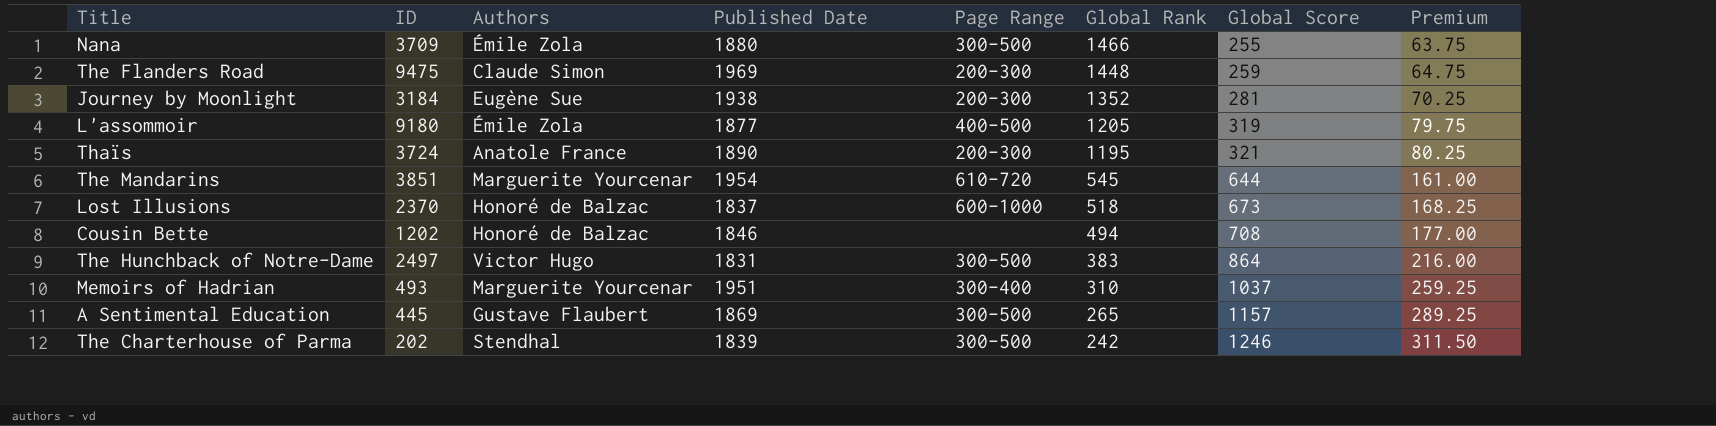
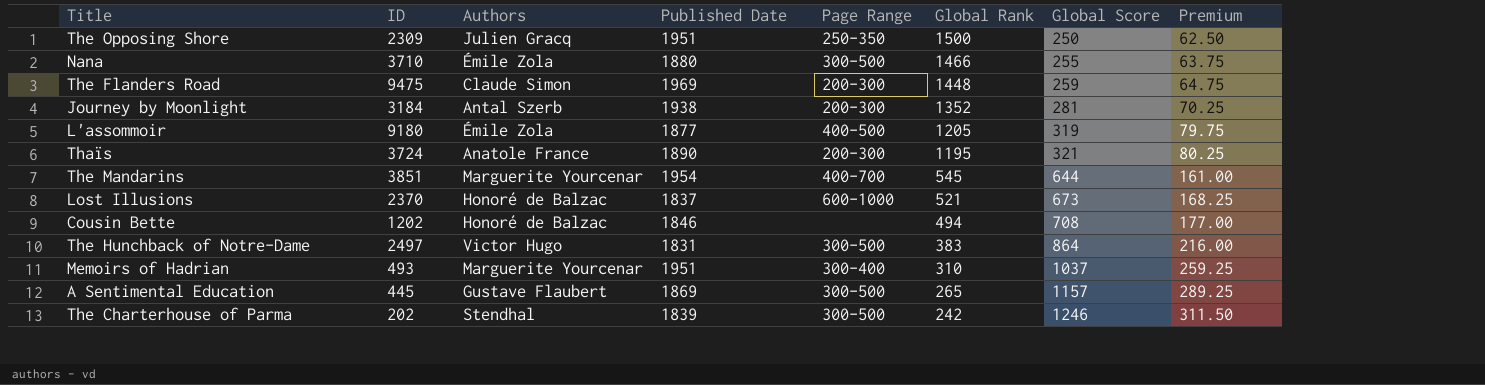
row The Opposing Shore: none -> 2309 | Julien Gracq | 1951 | 250-350 | 1500 | 250 | 62.50
Nana | ID: 3709 -> 3710
Journey by Moonlight | Authors: Eugène Sue -> Antal Szerb
The Mandarins | Page Range: 610-720 -> 400-700
Lost Illusions | Global Rank: 518 -> 521

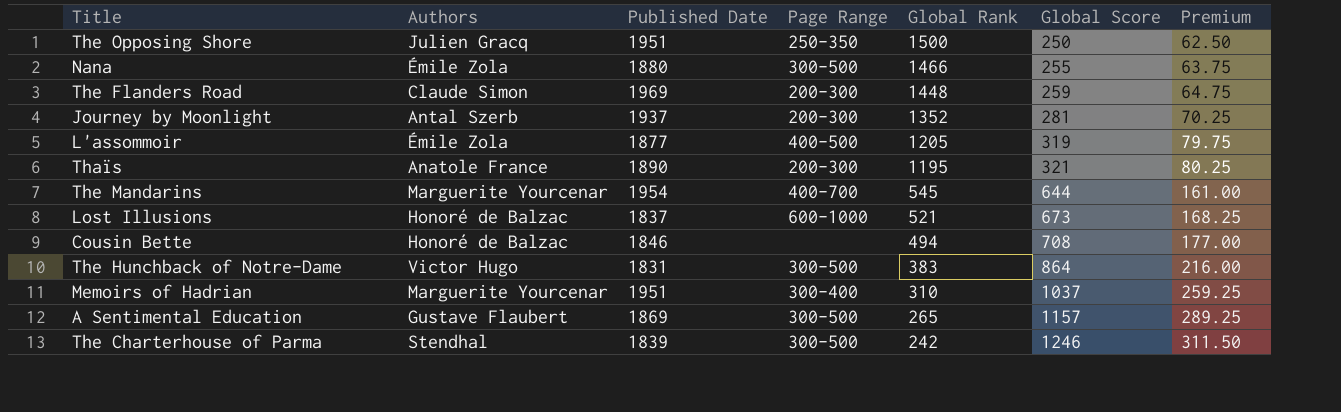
column ID | position: 2 -> none
Journey by Moonlight | Published Date: 1938 -> 1937

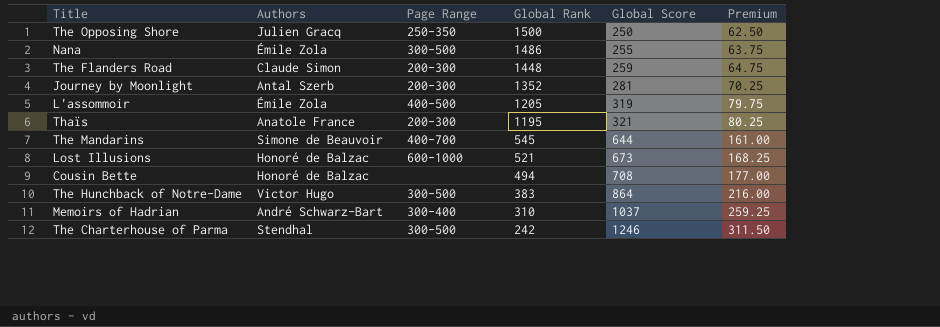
column Published Date | position: 3 -> none
row A Sentimental Education: Gustave Flaubert | 1869 | 300-500 | 265 | 1157 | 289.25 -> none
Nana | Global Rank: 1466 -> 1486
The Mandarins | Authors: Marguerite Yourcenar -> Simone de Beauvoir
Memoirs of Hadrian | Authors: Marguerite Yourcenar -> André Schwarz-Bart

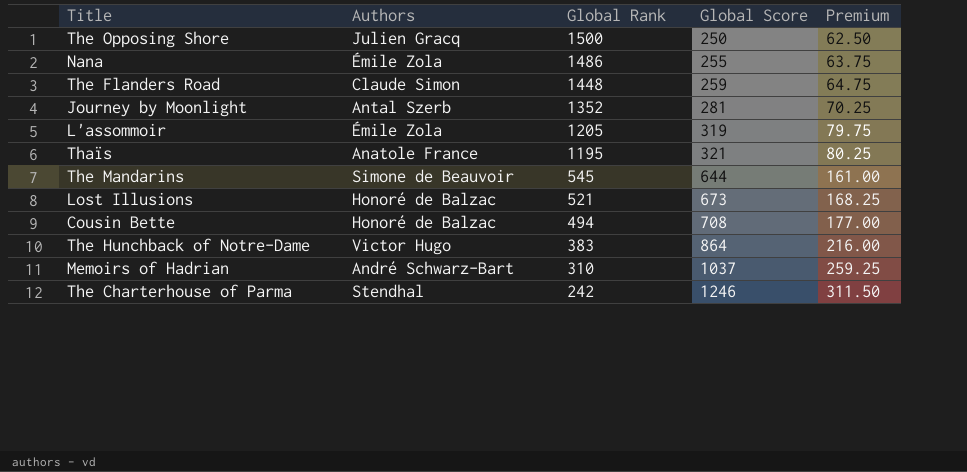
column Page Range | position: 3 -> none

